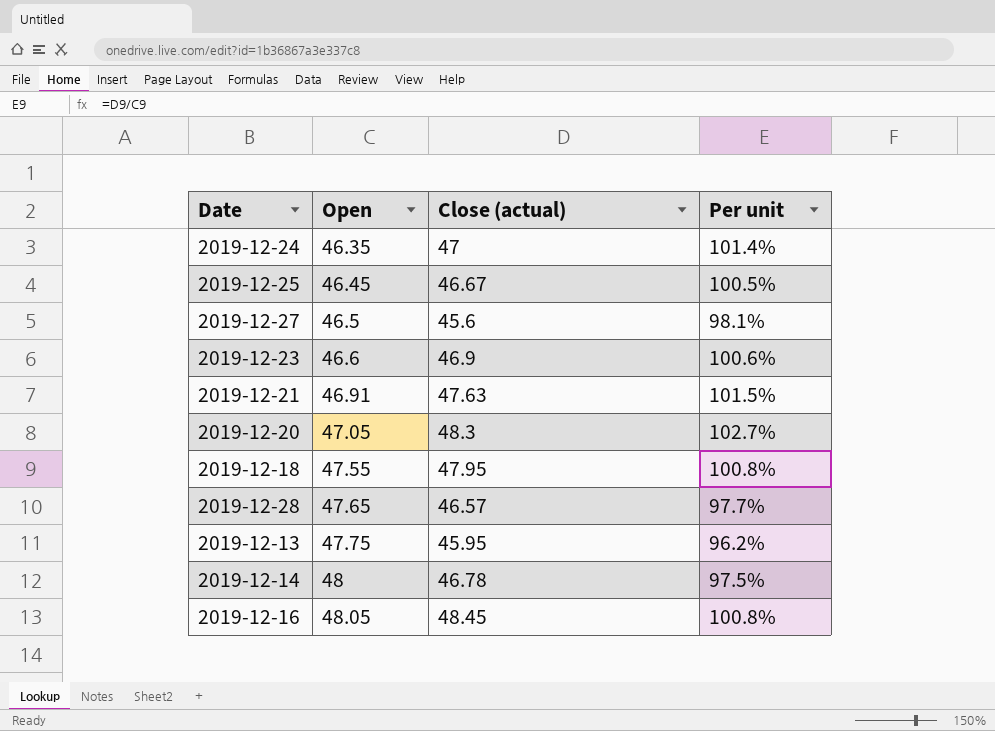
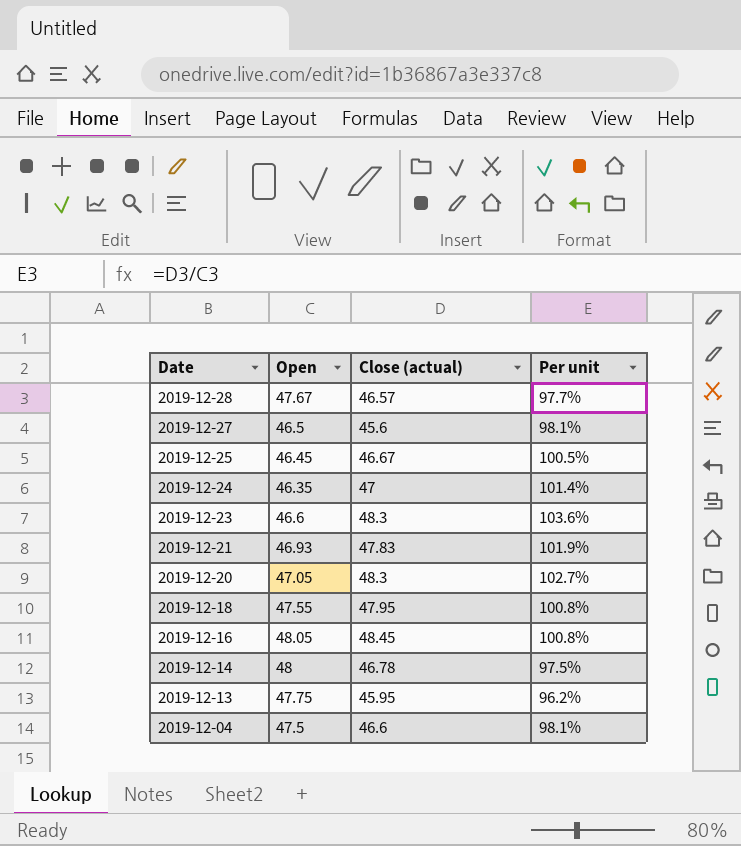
row order: Open ascending -> Date descending
2019-12-28 | Open: 47.65 -> 47.67
2019-12-23 | Close (actual): 46.9 -> 48.3
2019-12-23 | Per unit: 100.6% -> 103.6%
2019-12-21 | Open: 46.91 -> 46.93
2019-12-21 | Close (actual): 47.63 -> 47.83
2019-12-21 | Per unit: 101.5% -> 101.9%
row 2019-12-04: none -> 47.5 | 46.6 | 98.1%

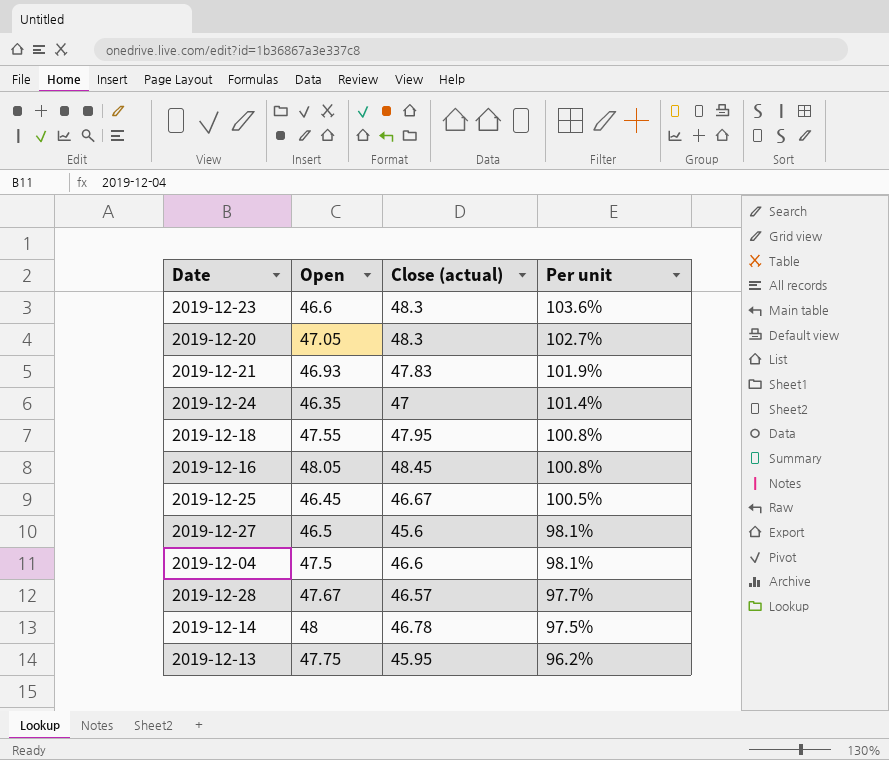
row order: Date descending -> Per unit descending

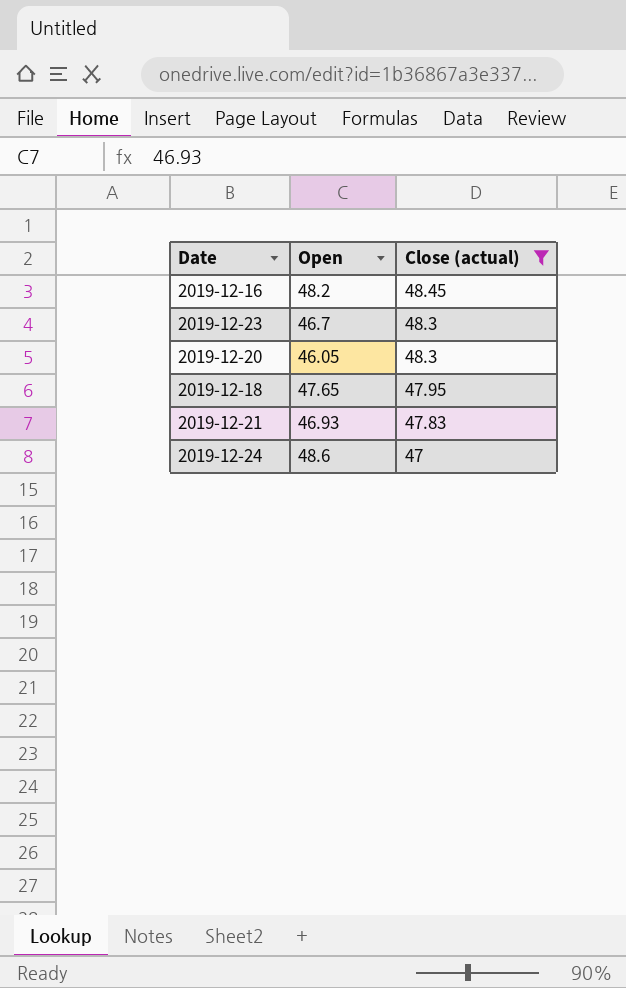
filter: none -> Close (actual) >= 47
row order: Per unit descending -> Close (actual) descending
column Per unit | formula: [Close (actual)] / [Open] -> none
2019-12-16 | Open: 48.05 -> 48.2
2019-12-23 | Open: 46.6 -> 46.7
2019-12-20 | Open: 47.05 -> 46.05
2019-12-18 | Open: 47.55 -> 47.65
2019-12-24 | Open: 46.35 -> 48.6

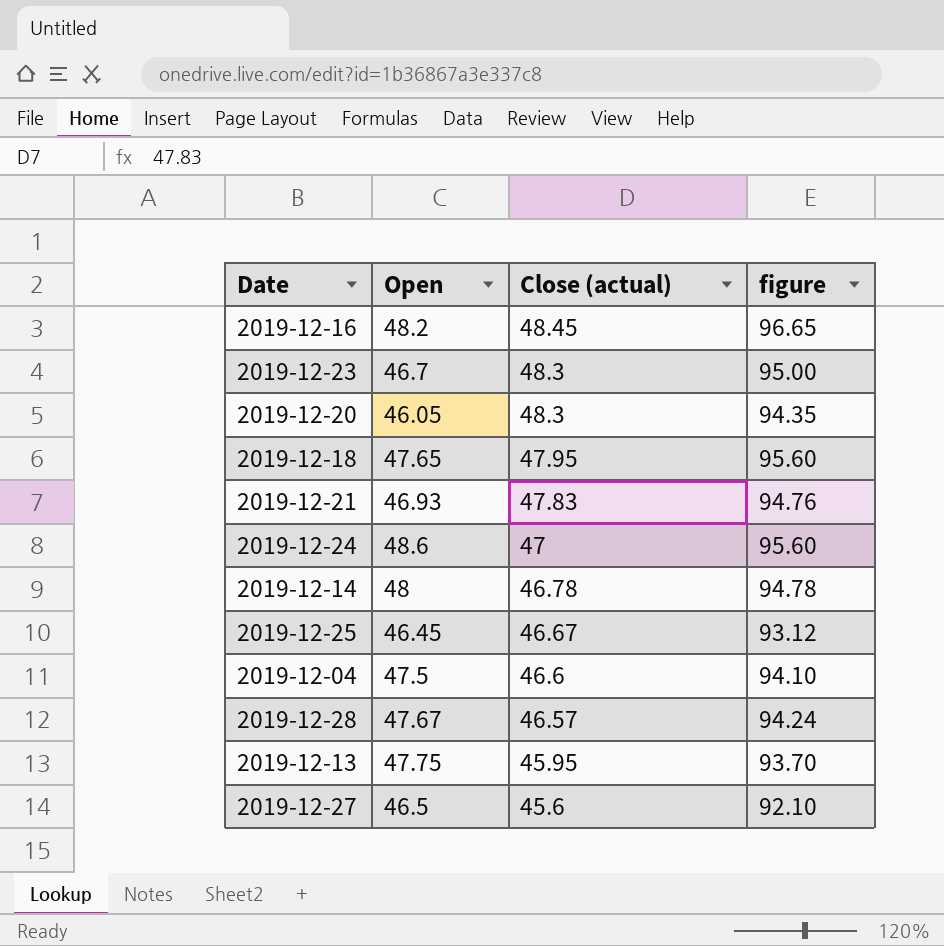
filter: Close (actual) >= 47 -> none
column figure | formula: none -> [Open] + [Close (actual)]

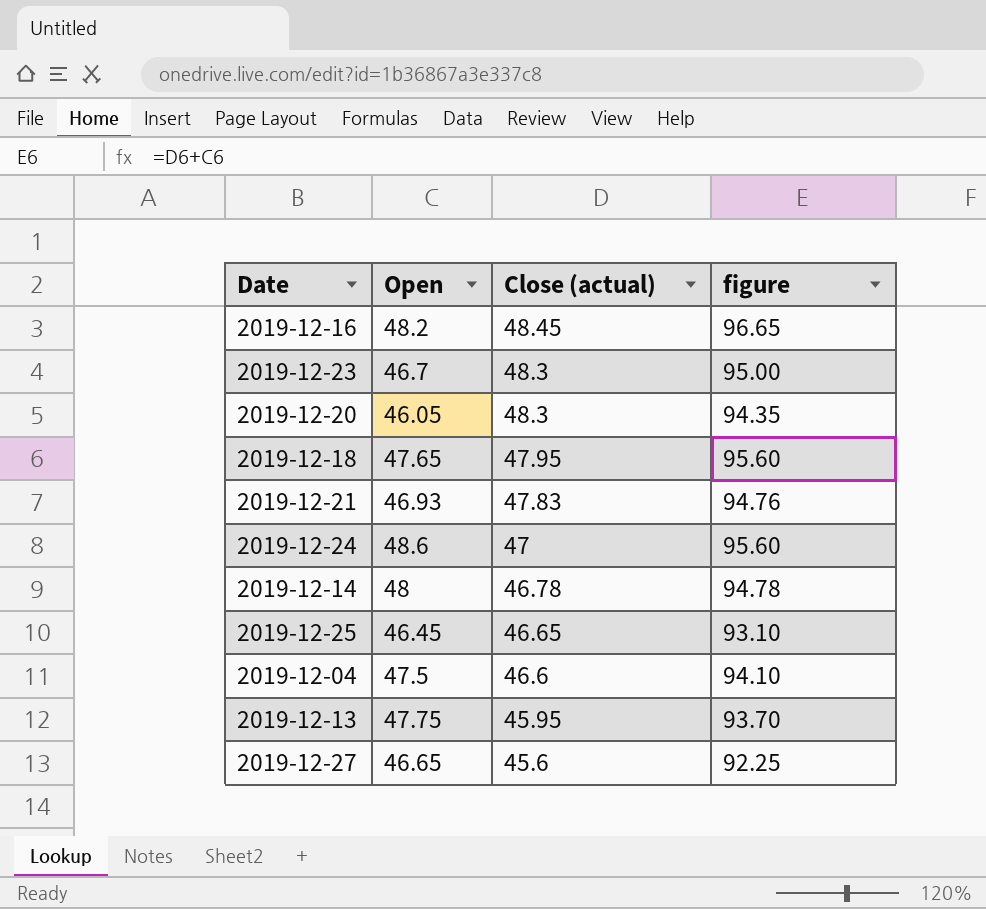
row 2019-12-28: 47.67 | 46.57 | 94.24 -> none
2019-12-25 | Close (actual): 46.67 -> 46.65
2019-12-25 | figure: 93.12 -> 93.10
2019-12-27 | Open: 46.5 -> 46.65
2019-12-27 | figure: 92.10 -> 92.25

